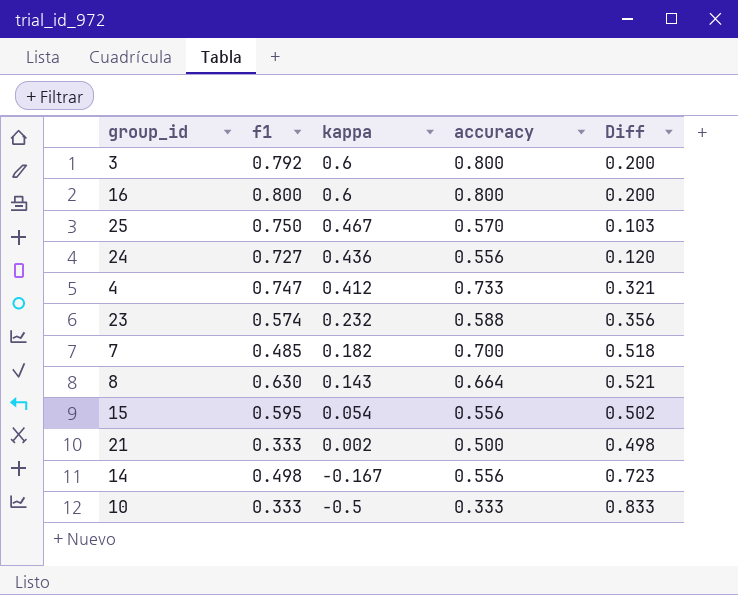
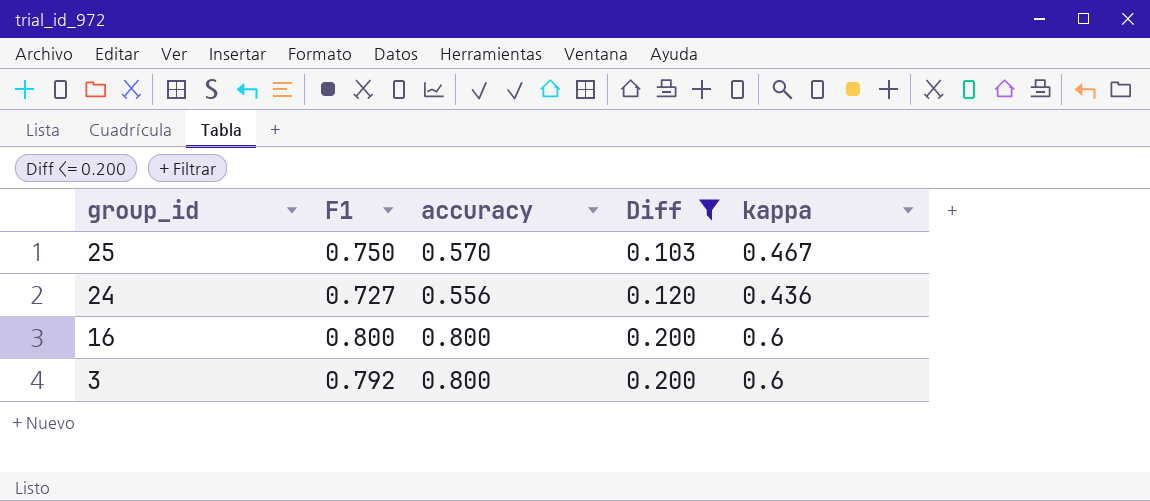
filter: none -> Diff <= 0.200
row order: kappa descending -> group_id descending
column name: f1 -> F1
column kappa | position: 3 -> 5

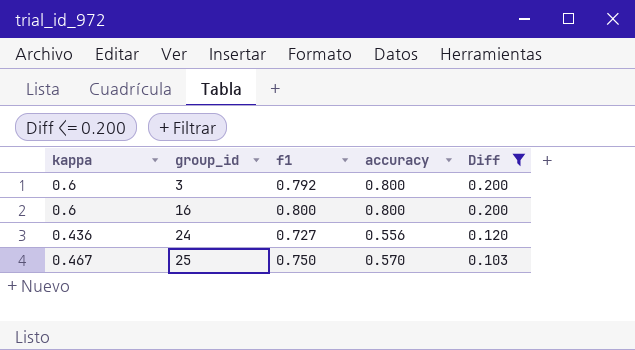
row order: group_id descending -> group_id ascending
column kappa | position: 5 -> 1
column name: F1 -> f1

